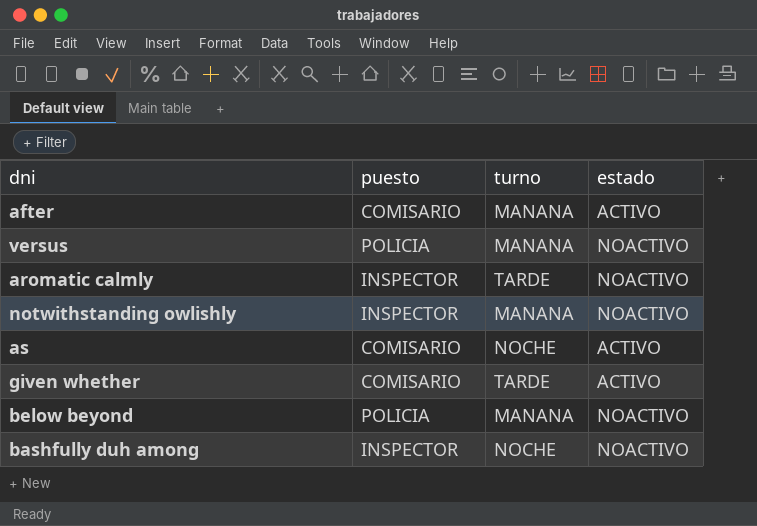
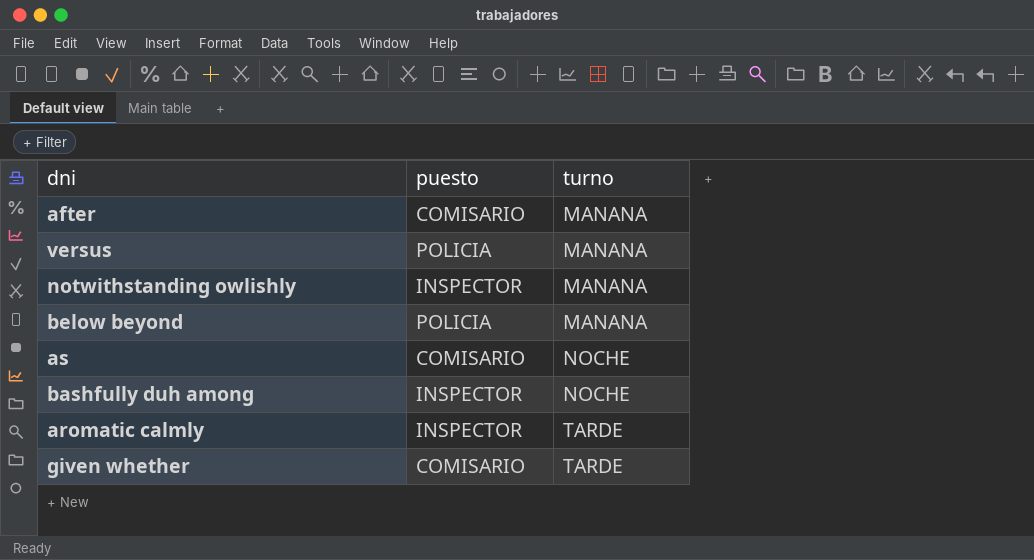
row order: none -> turno ascending
column estado | position: 4 -> none

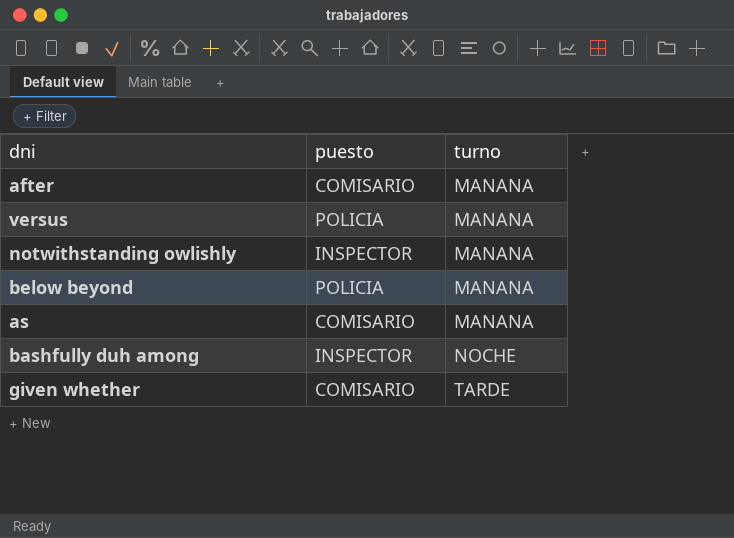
row aromatic calmly: INSPECTOR | TARDE -> none
as | turno: NOCHE -> MANANA

